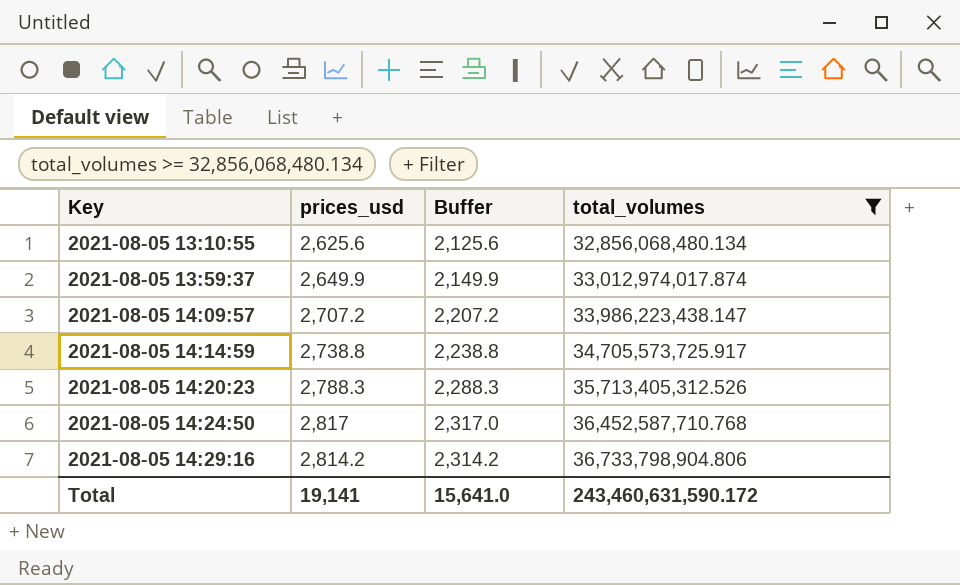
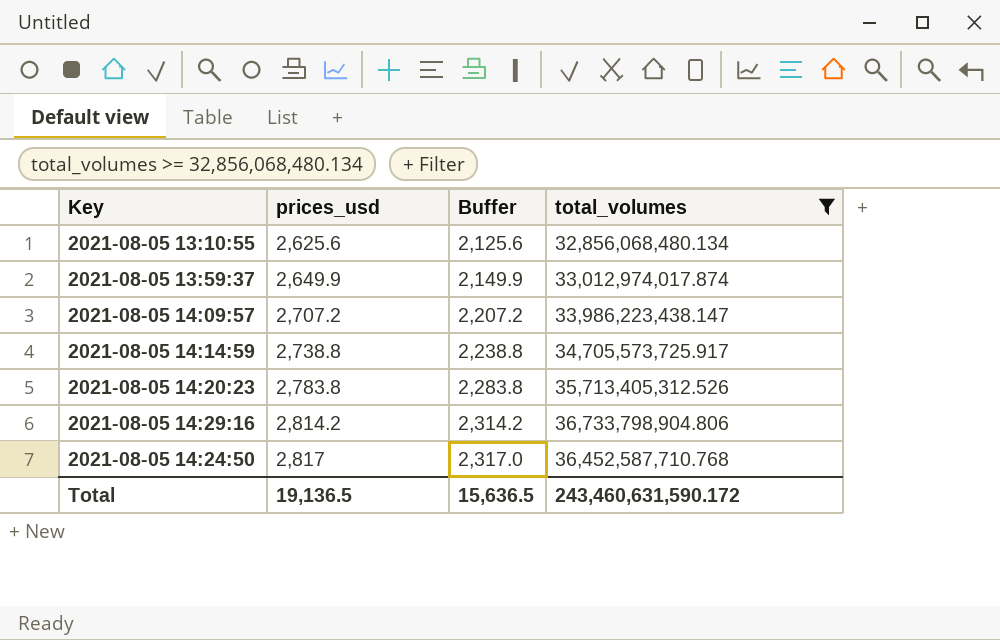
row order: Key ascending -> prices_usd ascending
2021-08-05 14:20:23 | prices_usd: 2,788.3 -> 2,783.8
2021-08-05 14:20:23 | Buffer: 2,288.3 -> 2,283.8
Total | prices_usd: 19,141 -> 19,136.5
Total | Buffer: 15,641.0 -> 15,636.5

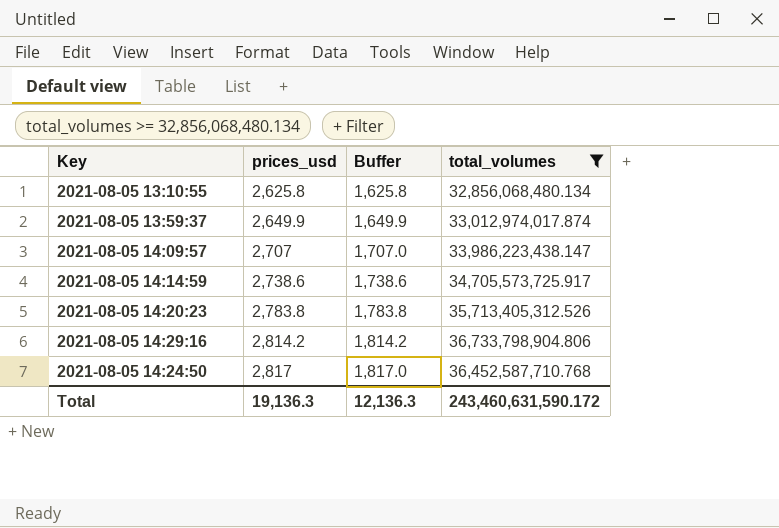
column Buffer | formula: [prices_usd] - 500 -> [prices_usd] - 1000
2021-08-05 13:10:55 | prices_usd: 2,625.6 -> 2,625.8
2021-08-05 14:09:57 | prices_usd: 2,707.2 -> 2,707
2021-08-05 14:14:59 | prices_usd: 2,738.8 -> 2,738.6
Total | prices_usd: 19,136.5 -> 19,136.3
Total | Buffer: 15,636.5 -> 12,136.3

